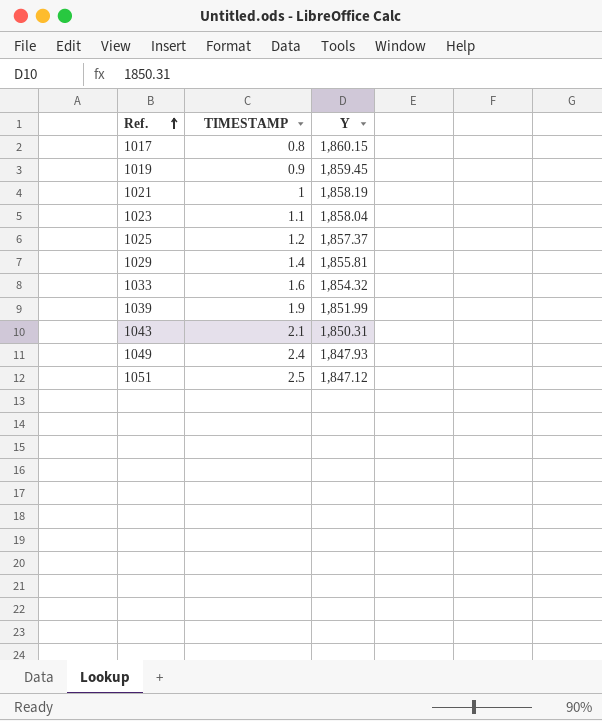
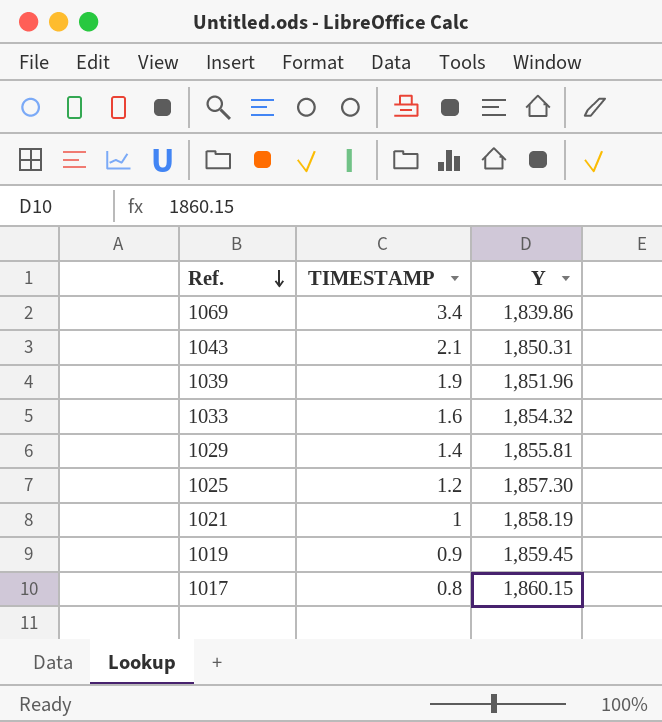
row order: Ref. ascending -> Ref. descending
row 1023: 1.1 | 1,858.04 -> none
row 1049: 2.4 | 1,847.93 -> none
row 1051: 2.5 | 1,847.12 -> none
row 1069: none -> 3.4 | 1,839.86
1039 | Y: 1,851.99 -> 1,851.96
1025 | Y: 1,857.37 -> 1,857.30

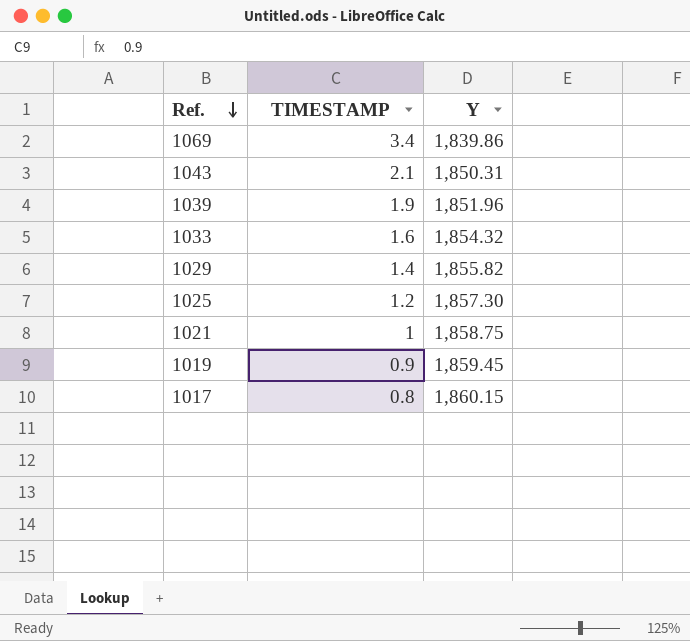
1029 | Y: 1,855.81 -> 1,855.82
1021 | Y: 1,858.19 -> 1,858.75

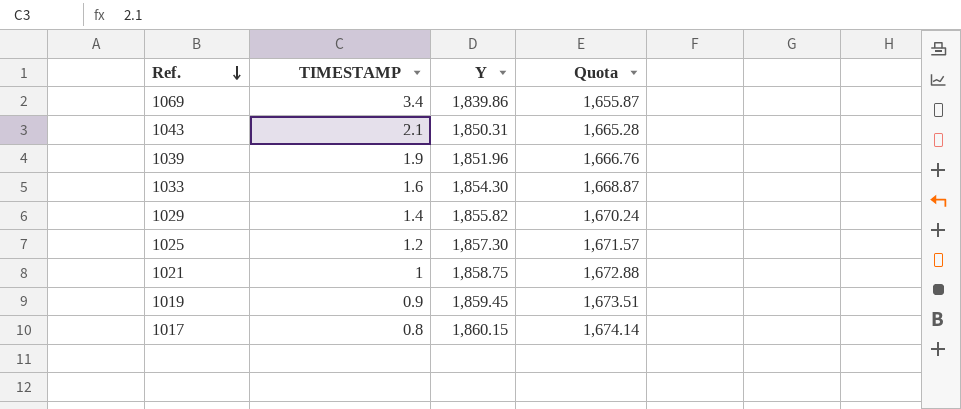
column Quota | formula: none -> [Y] * 0.9
1033 | Y: 1,854.32 -> 1,854.30

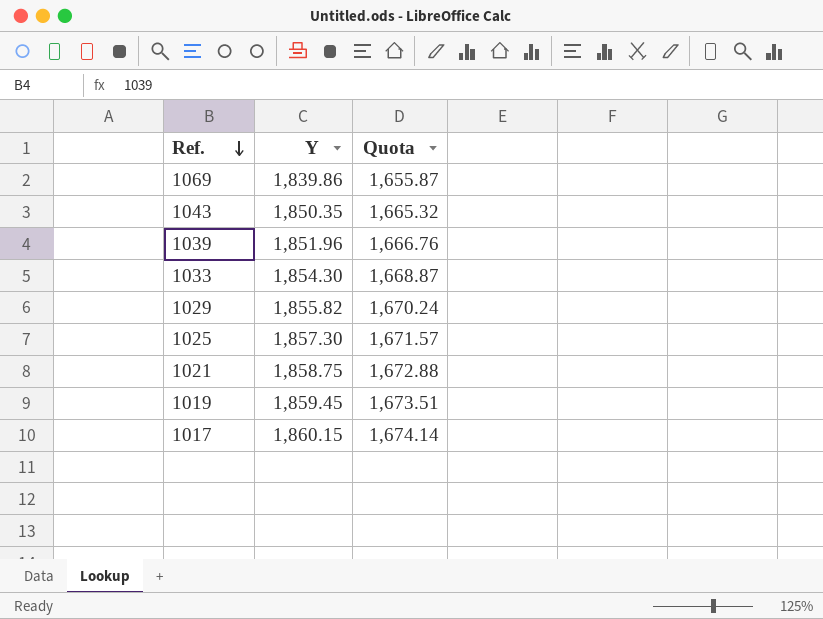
column TIMESTAMP | position: 2 -> none
1043 | Y: 1,850.31 -> 1,850.35
1043 | Quota: 1,665.28 -> 1,665.32

